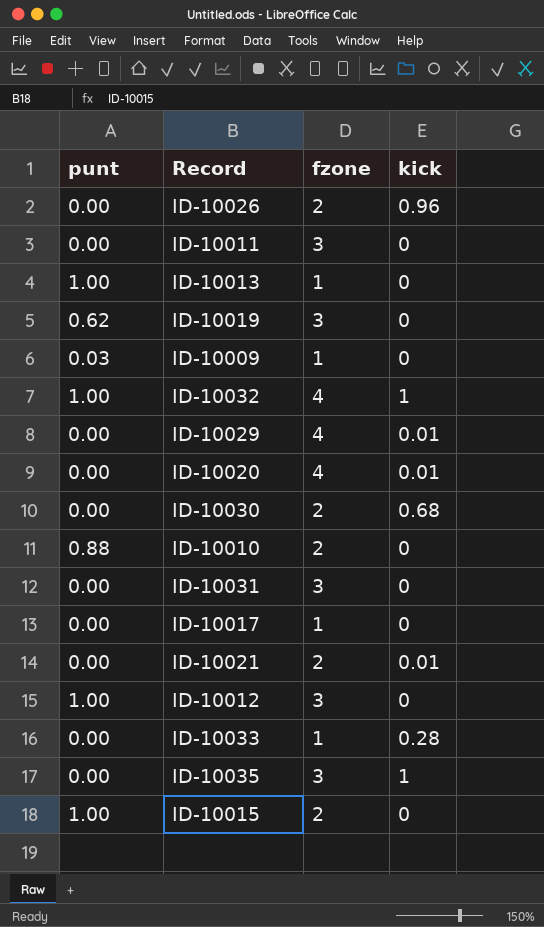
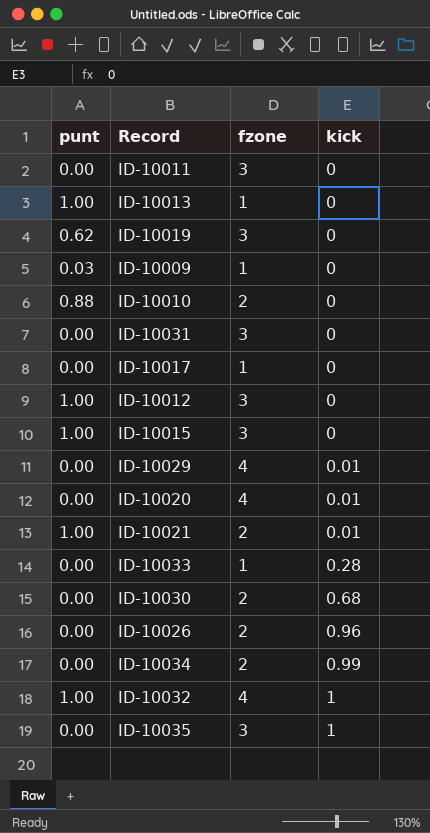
row order: none -> kick ascending
ID-10015 | fzone: 2 -> 3
ID-10021 | punt: 0.00 -> 1.00
row ID-10034: none -> 0.00 | 2 | 0.99

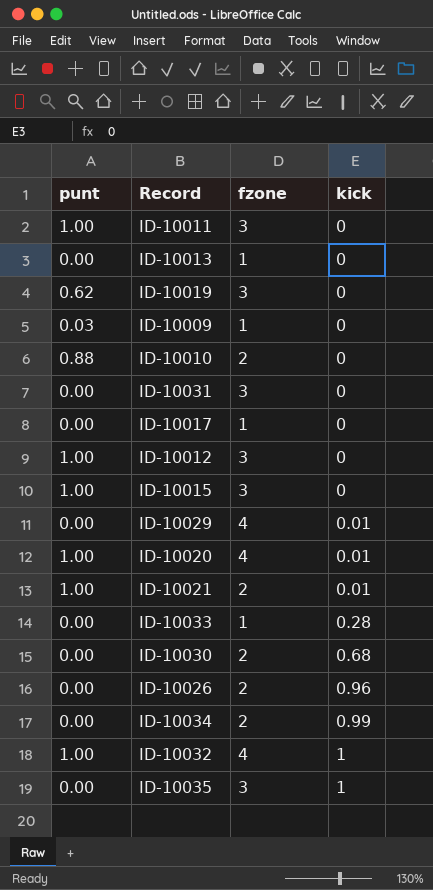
ID-10011 | punt: 0.00 -> 1.00
ID-10013 | punt: 1.00 -> 0.00
ID-10020 | punt: 0.00 -> 1.00

